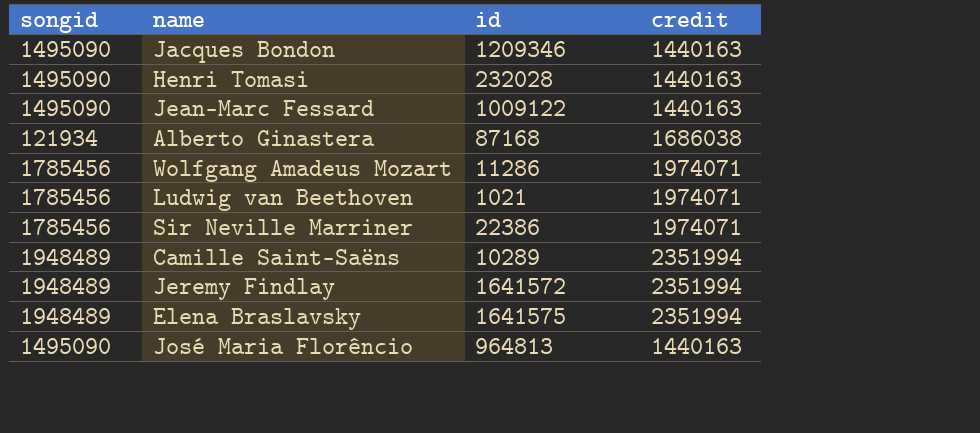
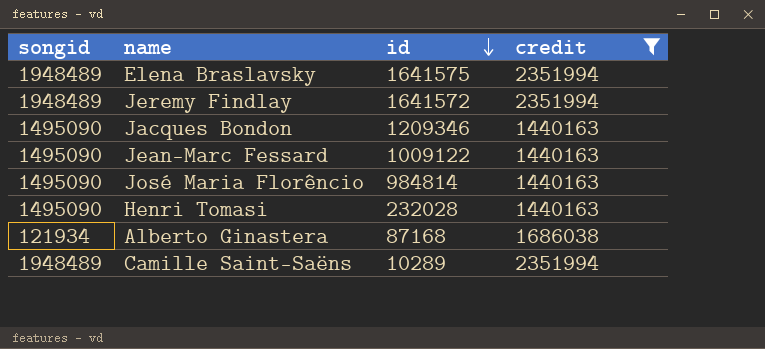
filter: none -> credit != 1974071
row order: none -> id descending
José Maria Florêncio | id: 964813 -> 984814

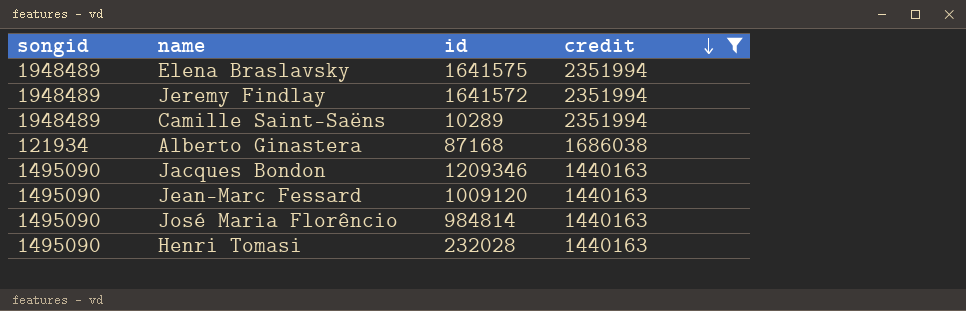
row order: id descending -> credit descending
Jean-Marc Fessard | id: 1009122 -> 1009120

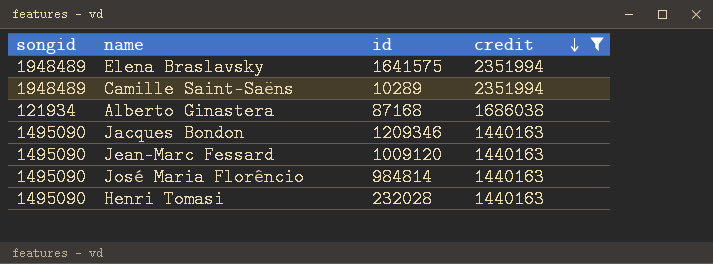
row Jeremy Findlay: 1948489 | 1641572 | 2351994 -> none

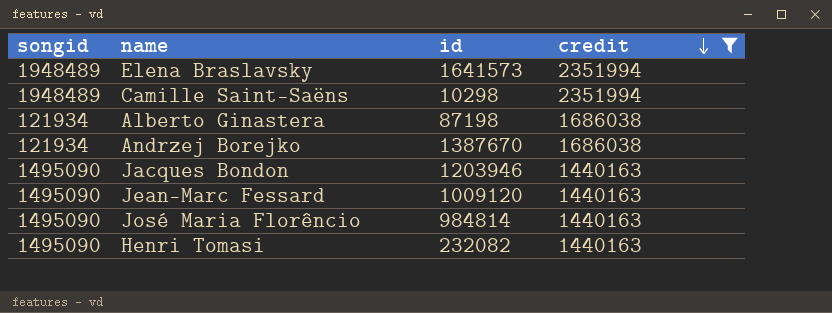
Elena Braslavsky | id: 1641575 -> 1641573
Camille Saint‐Saëns | id: 10289 -> 10298
Alberto Ginastera | id: 87168 -> 87198
row Andrzej Borejko: none -> 121934 | 1387670 | 1686038
Jacques Bondon | id: 1209346 -> 1203946
Henri Tomasi | id: 232028 -> 232082

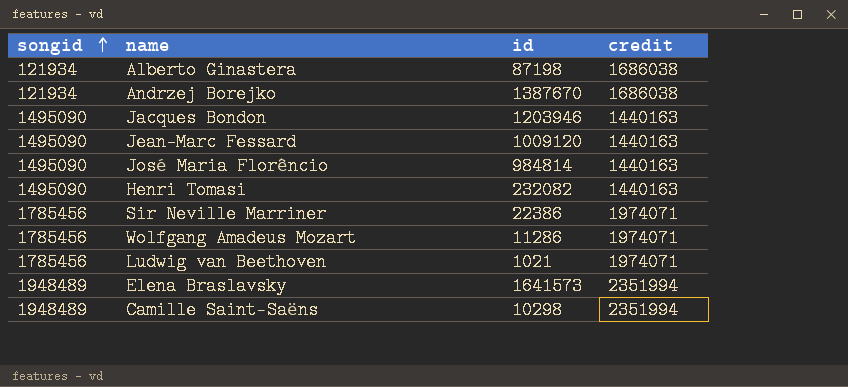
filter: credit != 1974071 -> none
row order: credit descending -> songid ascending

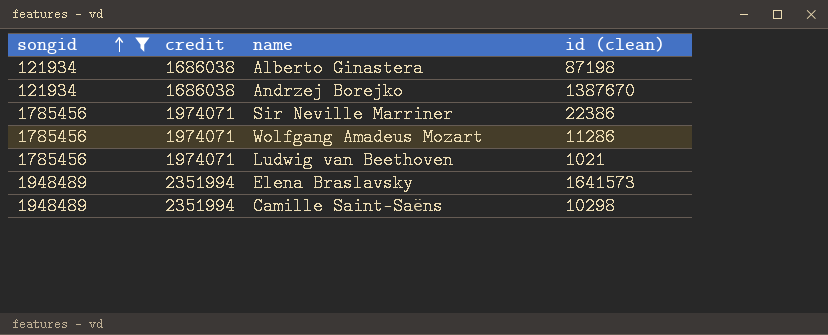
filter: none -> songid != 1495090
column credit | position: 4 -> 2
column name: id -> id (clean)

